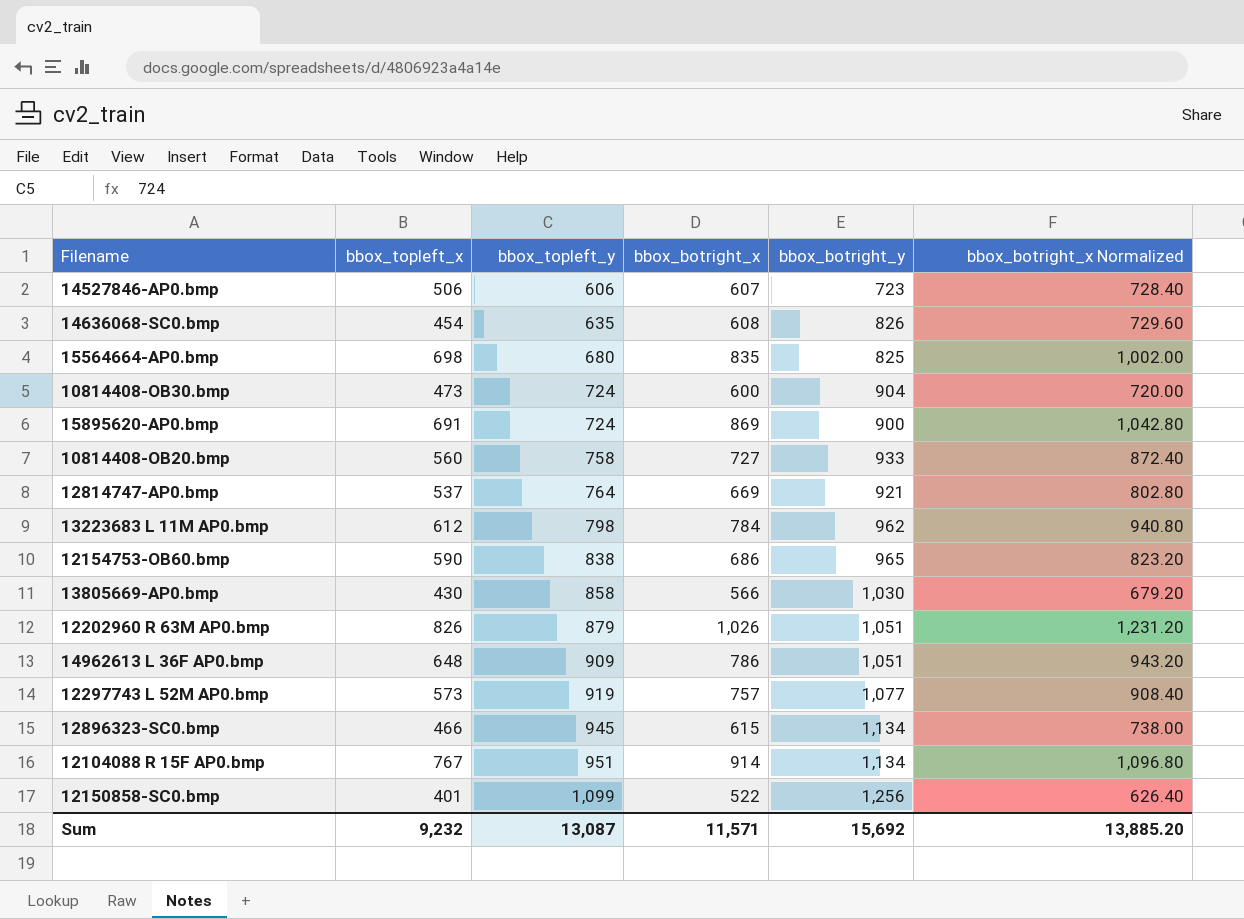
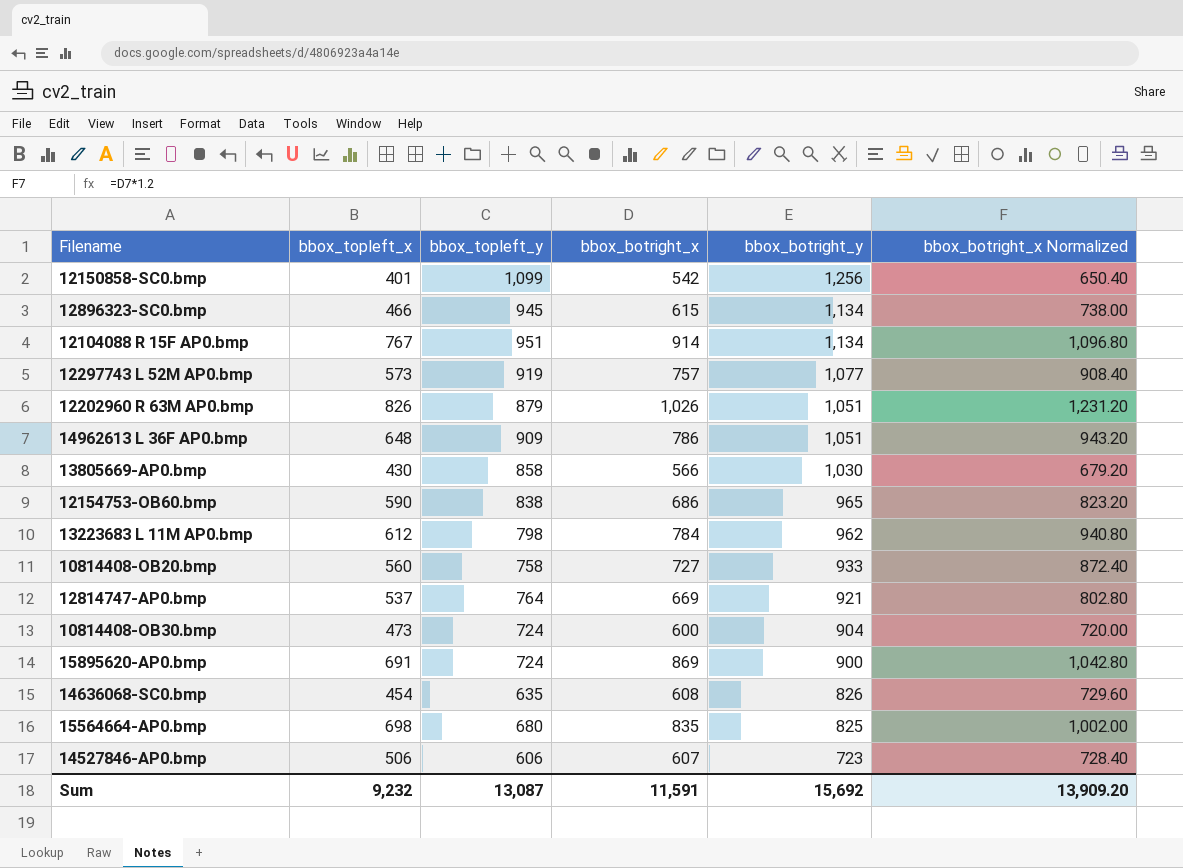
row order: bbox_topleft_y ascending -> bbox_botright_y descending
12150858-SC0.bmp | bbox_botright_x: 522 -> 542
12150858-SC0.bmp | bbox_botright_x Normalized: 626.40 -> 650.40
Sum | bbox_botright_x: 11,571 -> 11,591
Sum | bbox_botright_x Normalized: 13,885.20 -> 13,909.20

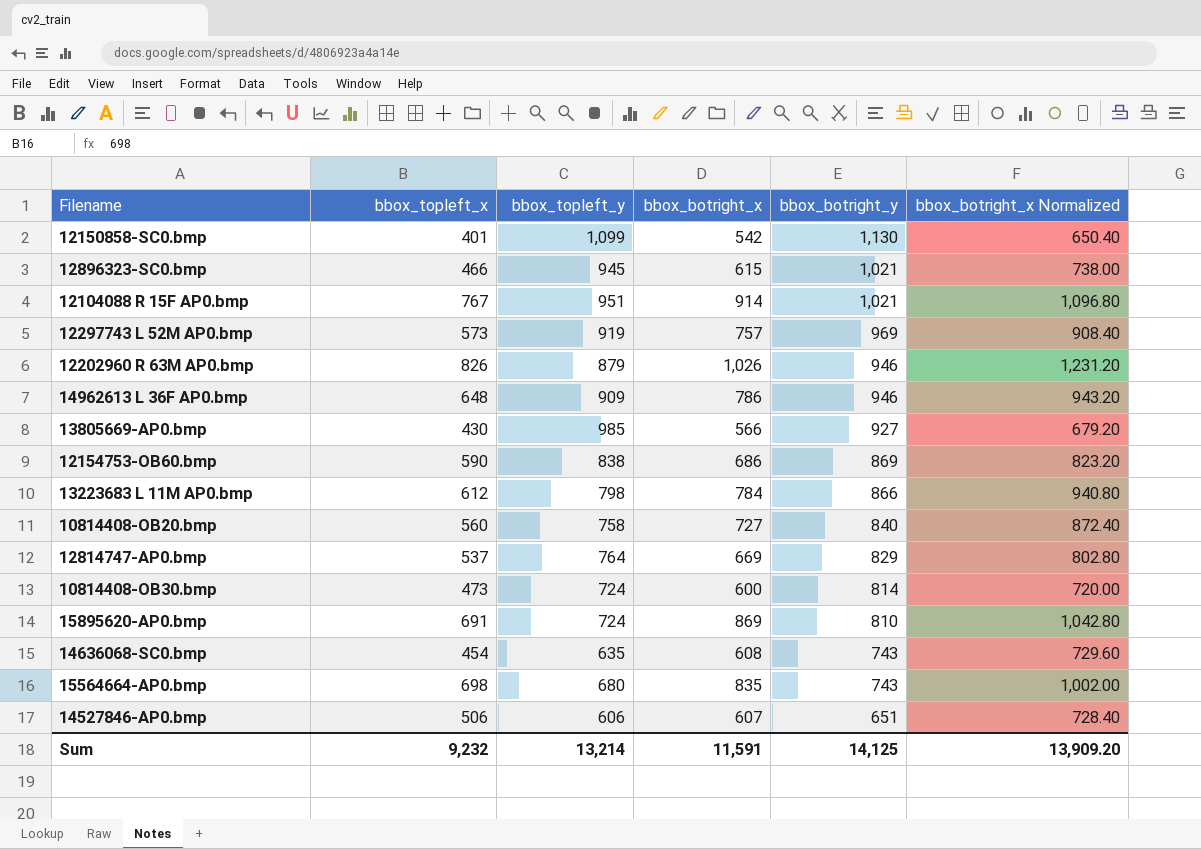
12150858-SC0.bmp | bbox_botright_y: 1,256 -> 1,130
12896323-SC0.bmp | bbox_botright_y: 1,134 -> 1,021
12104088 R 15F AP0.bmp | bbox_botright_y: 1,134 -> 1,021
12297743 L 52M AP0.bmp | bbox_botright_y: 1,077 -> 969
12202960 R 63M AP0.bmp | bbox_botright_y: 1,051 -> 946
14962613 L 36F AP0.bmp | bbox_botright_y: 1,051 -> 946
13805669-AP0.bmp | bbox_topleft_y: 858 -> 985
13805669-AP0.bmp | bbox_botright_y: 1,030 -> 927
12154753-OB60.bmp | bbox_botright_y: 965 -> 869
13223683 L 11M AP0.bmp | bbox_botright_y: 962 -> 866
10814408-OB20.bmp | bbox_botright_y: 933 -> 840
12814747-AP0.bmp | bbox_botright_y: 921 -> 829
10814408-OB30.bmp | bbox_botright_y: 904 -> 814
15895620-AP0.bmp | bbox_botright_y: 900 -> 810
14636068-SC0.bmp | bbox_botright_y: 826 -> 743
15564664-AP0.bmp | bbox_botright_y: 825 -> 743
14527846-AP0.bmp | bbox_botright_y: 723 -> 651
Sum | bbox_topleft_y: 13,087 -> 13,214
Sum | bbox_botright_y: 15,692 -> 14,125

